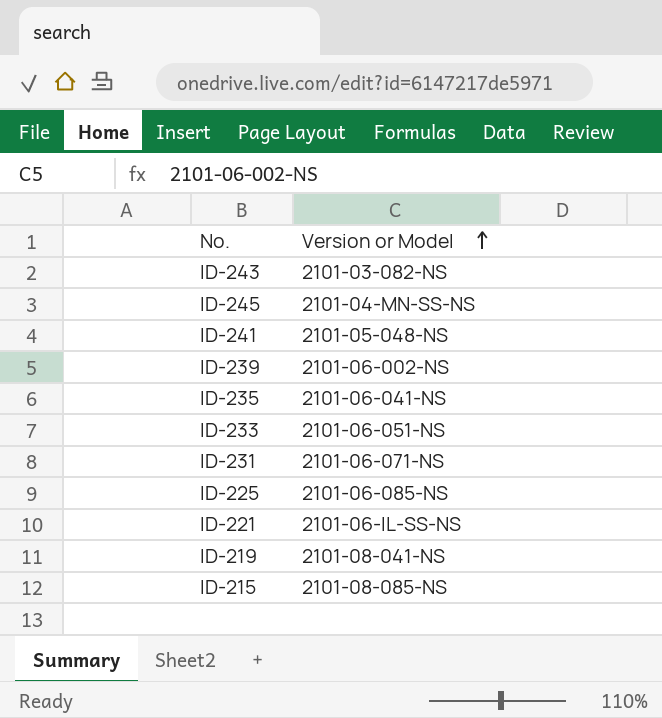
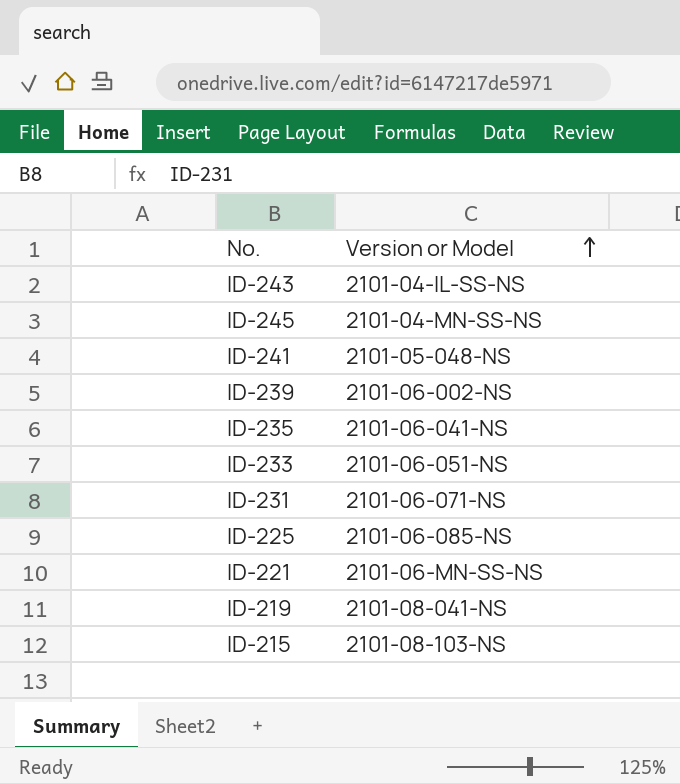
ID-243 | Version or Model: 2101-03-082-NS -> 2101-04-IL-SS-NS
ID-221 | Version or Model: 2101-06-IL-SS-NS -> 2101-06-MN-SS-NS
ID-215 | Version or Model: 2101-08-085-NS -> 2101-08-103-NS

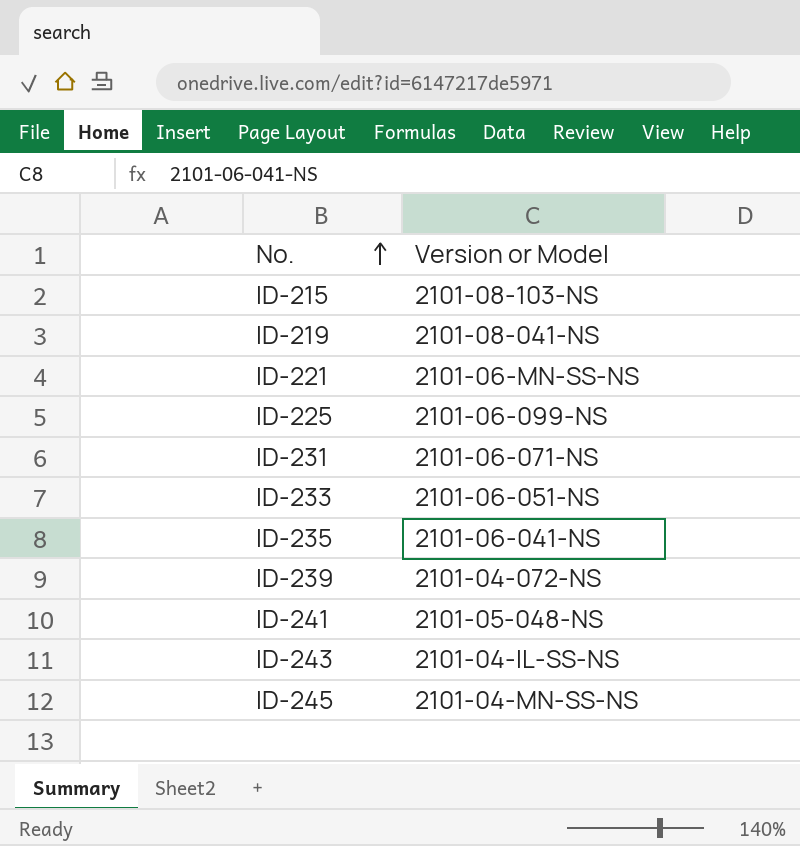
row order: Version or Model ascending -> No. ascending
ID-225 | Version or Model: 2101-06-085-NS -> 2101-06-099-NS
ID-239 | Version or Model: 2101-06-002-NS -> 2101-04-072-NS

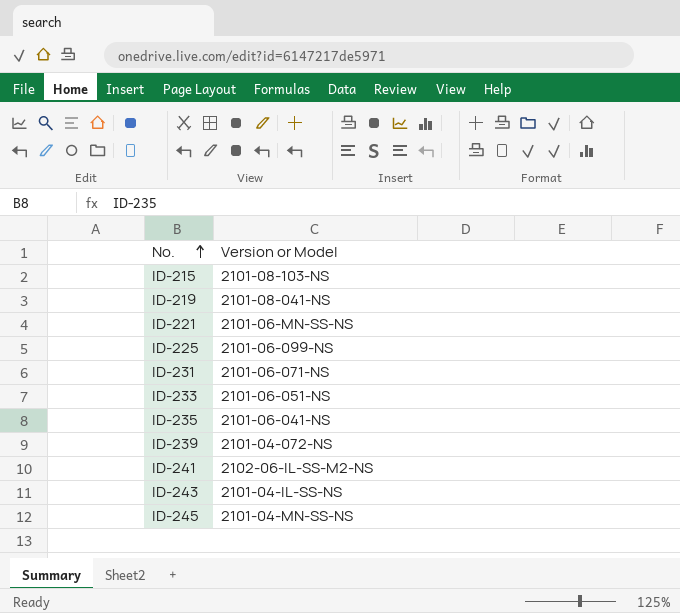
ID-241 | Version or Model: 2101-05-048-NS -> 2102-06-IL-SS-M2-NS

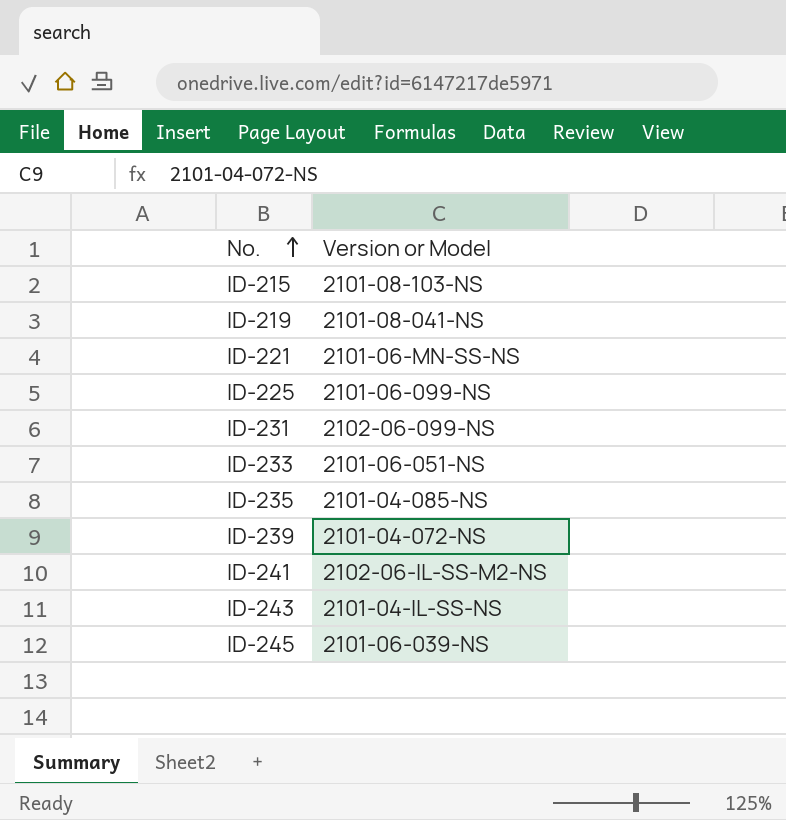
ID-231 | Version or Model: 2101-06-071-NS -> 2102-06-099-NS
ID-235 | Version or Model: 2101-06-041-NS -> 2101-04-085-NS
ID-245 | Version or Model: 2101-04-MN-SS-NS -> 2101-06-039-NS

